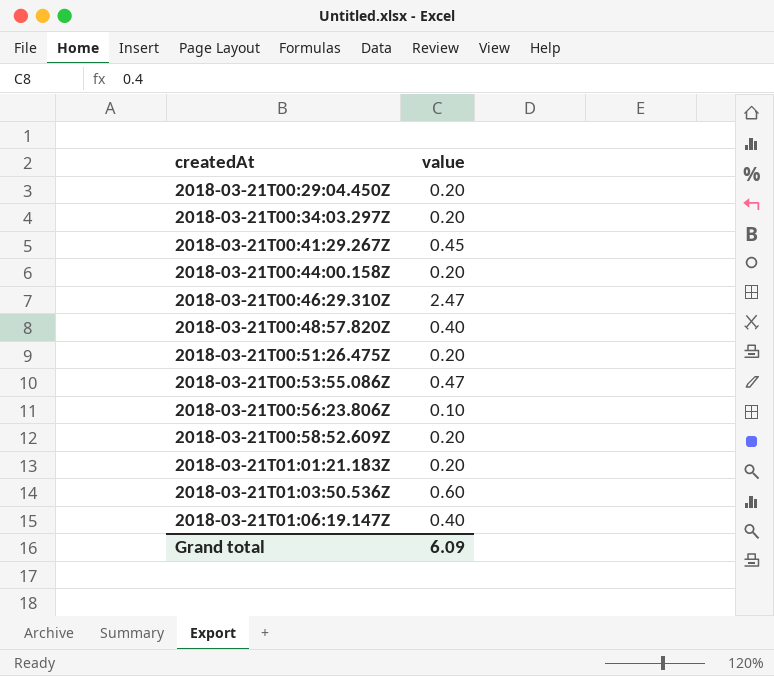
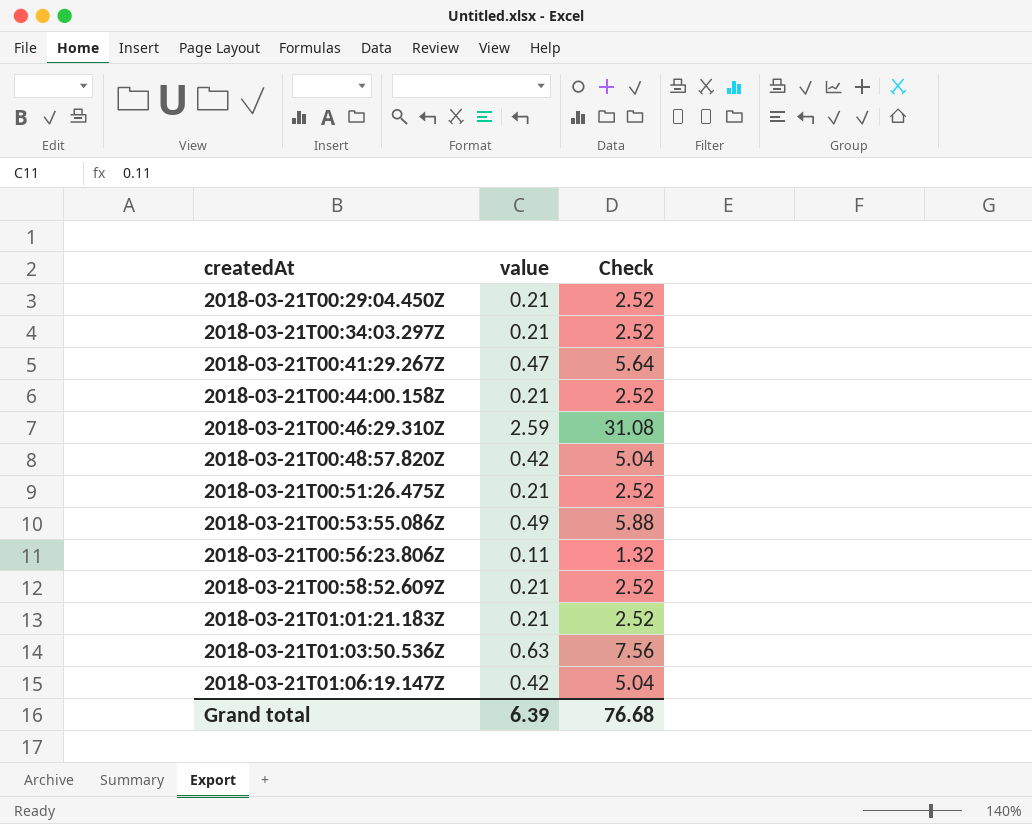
column Check | formula: none -> [value] * 12
2018-03-21T00:29:04.450Z | value: 0.20 -> 0.21
2018-03-21T00:34:03.297Z | value: 0.20 -> 0.21
2018-03-21T00:41:29.267Z | value: 0.45 -> 0.47
2018-03-21T00:44:00.158Z | value: 0.20 -> 0.21
2018-03-21T00:46:29.310Z | value: 2.47 -> 2.59
2018-03-21T00:48:57.820Z | value: 0.40 -> 0.42
2018-03-21T00:51:26.475Z | value: 0.20 -> 0.21
2018-03-21T00:53:55.086Z | value: 0.47 -> 0.49
2018-03-21T00:56:23.806Z | value: 0.10 -> 0.11
2018-03-21T00:58:52.609Z | value: 0.20 -> 0.21
2018-03-21T01:01:21.183Z | value: 0.20 -> 0.21
2018-03-21T01:03:50.536Z | value: 0.60 -> 0.63
2018-03-21T01:06:19.147Z | value: 0.40 -> 0.42
Grand total | value: 6.09 -> 6.39

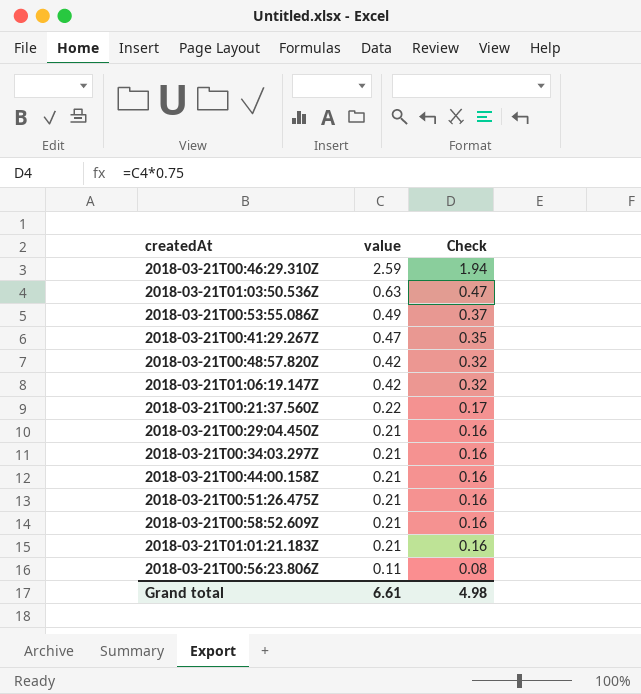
row order: createdAt ascending -> value descending
column Check | formula: [value] * 12 -> [value] * 0.75
row 2018-03-21T00:21:37.560Z: none -> 0.22 | 0.17
Grand total | value: 6.39 -> 6.61
Grand total | Check: 76.68 -> 4.98

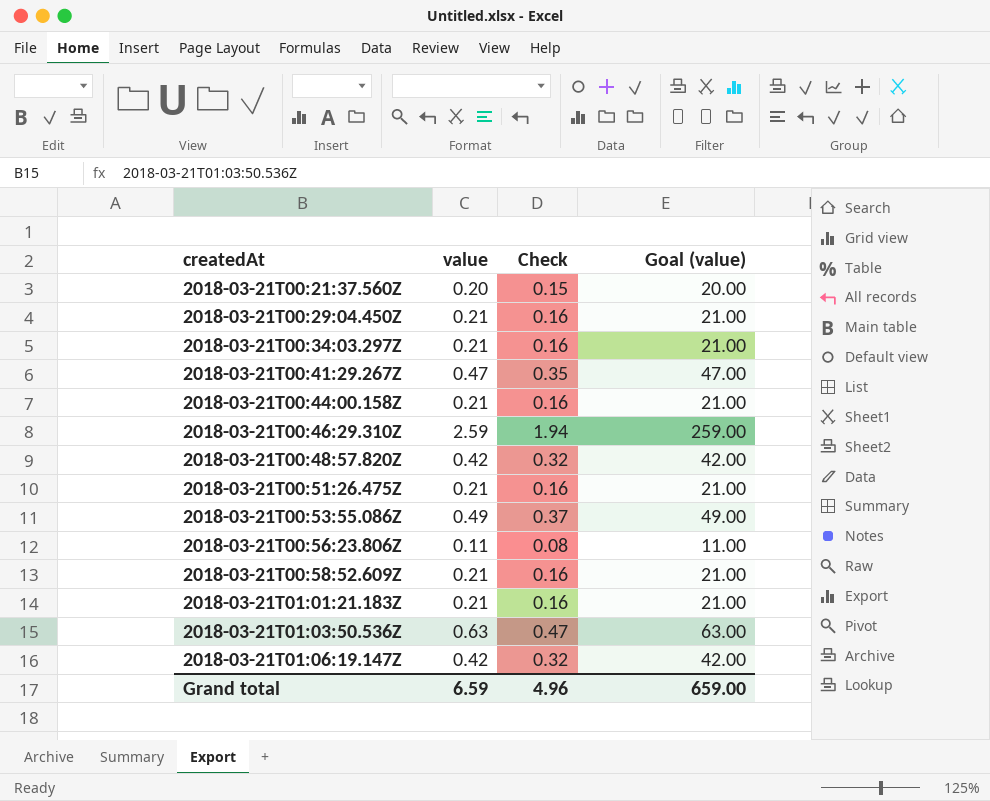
row order: value descending -> createdAt ascending
column Goal (value) | formula: none -> [value] * 100
2018-03-21T00:21:37.560Z | value: 0.22 -> 0.20
2018-03-21T00:21:37.560Z | Check: 0.17 -> 0.15
Grand total | value: 6.61 -> 6.59
Grand total | Check: 4.98 -> 4.96

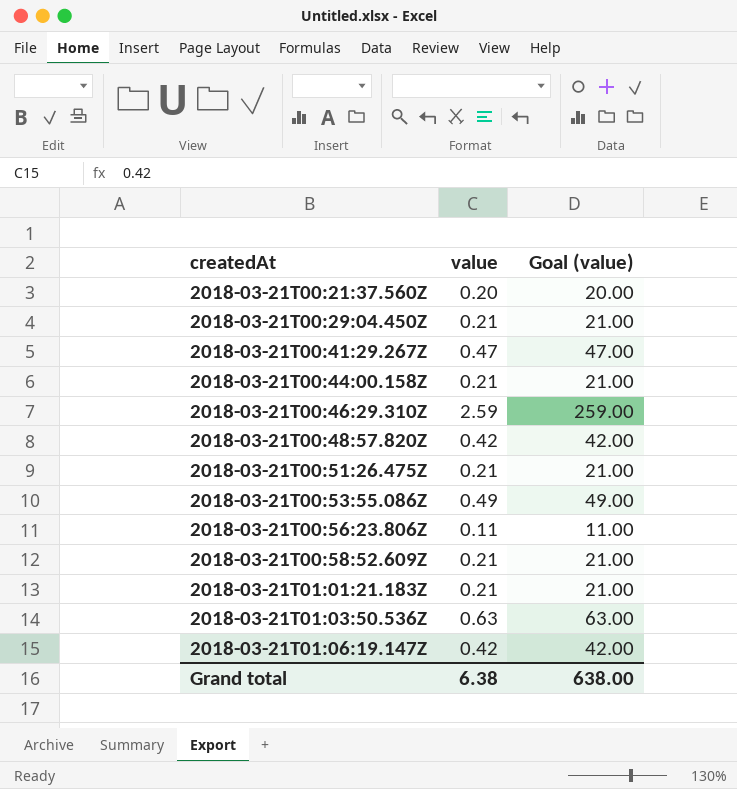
column Check | formula: [value] * 0.75 -> none
row 2018-03-21T00:34:03.297Z: 0.21 | 0.16 | 21.00 -> none
Grand total | value: 6.59 -> 6.38
Grand total | Goal (value): 659.00 -> 638.00

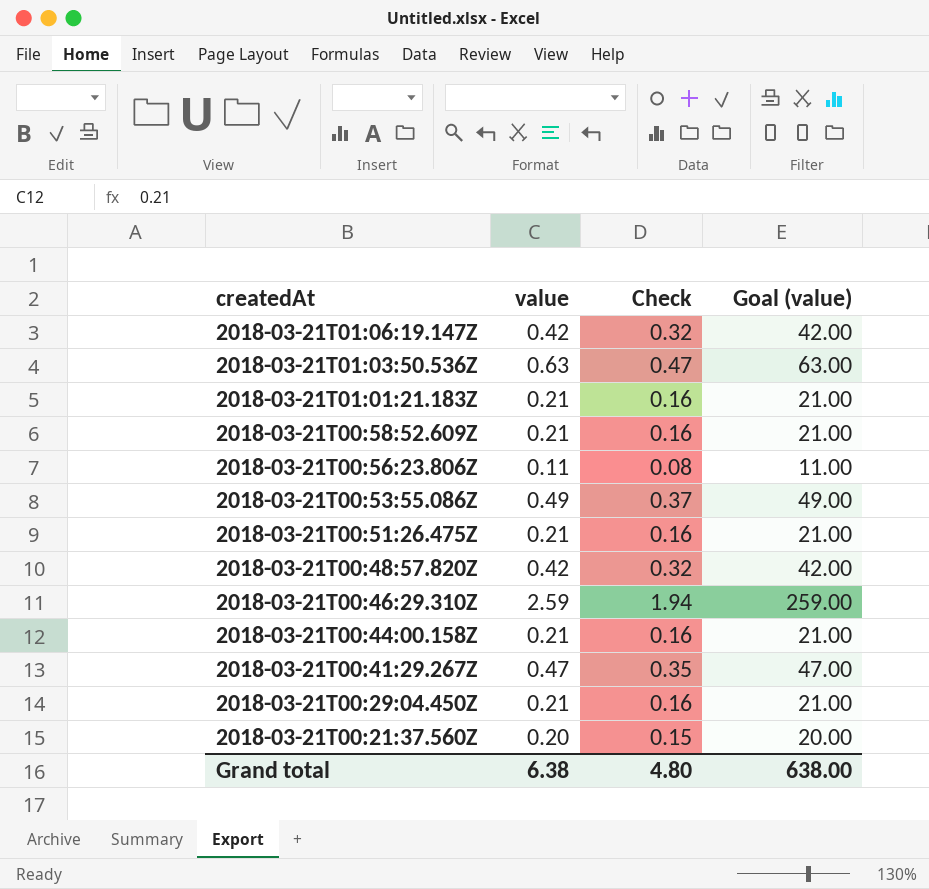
row order: createdAt ascending -> createdAt descending
column Check | formula: none -> [value] * 0.75

